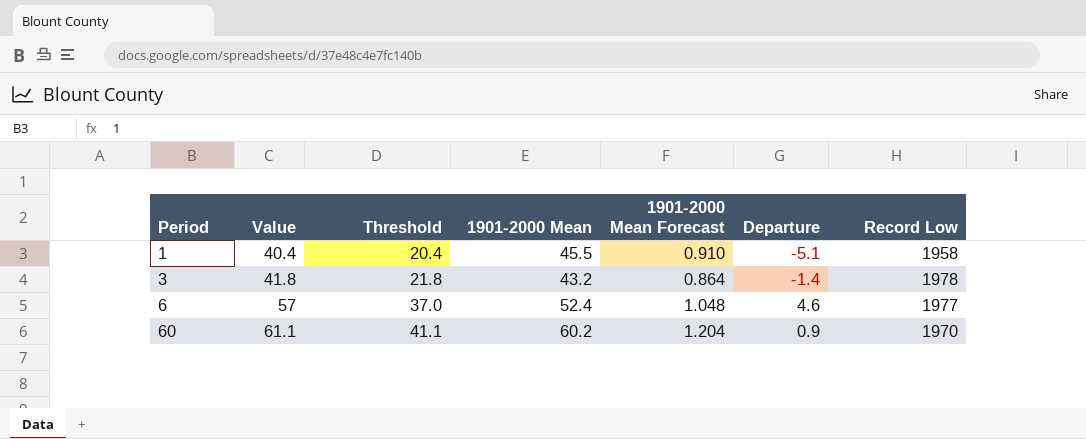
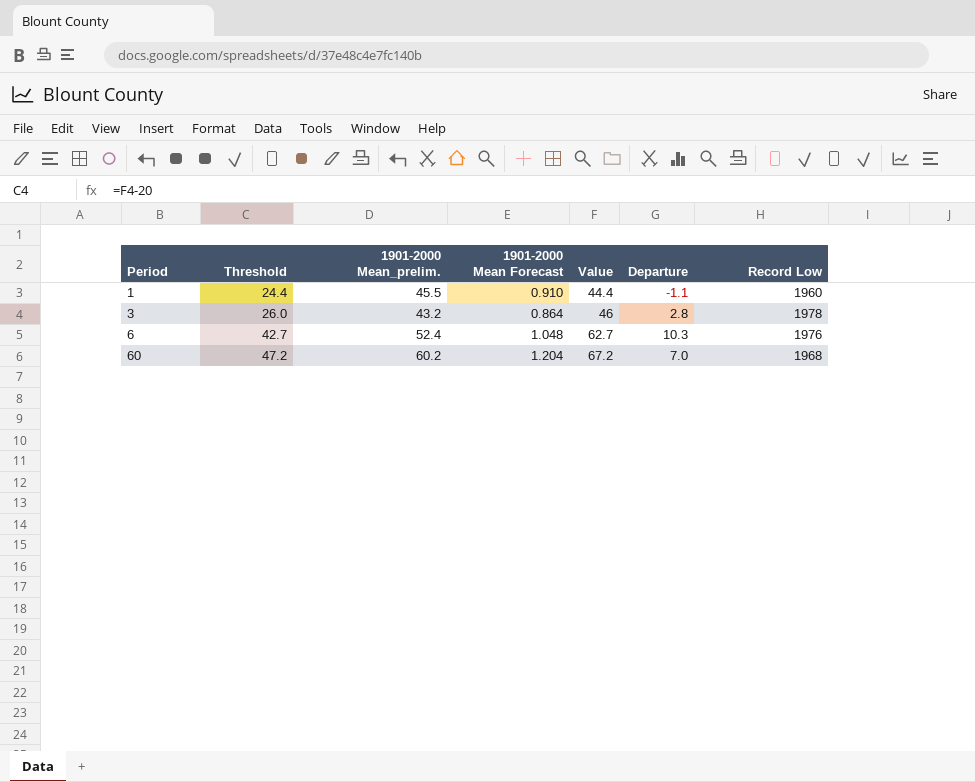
column name: 1901-2000 Mean -> 1901-2000 Mean_prelim.
column Value | position: 2 -> 5
1 | Threshold: 20.4 -> 24.4
1 | Value: 40.4 -> 44.4
1 | Departure: -5.1 -> -1.1
1 | Record Low: 1958 -> 1960
3 | Threshold: 21.8 -> 26.0
3 | Value: 41.8 -> 46
3 | Departure: -1.4 -> 2.8
6 | Threshold: 37.0 -> 42.7
6 | Value: 57 -> 62.7
6 | Departure: 4.6 -> 10.3
6 | Record Low: 1977 -> 1976
60 | Threshold: 41.1 -> 47.2
60 | Value: 61.1 -> 67.2
60 | Departure: 0.9 -> 7.0
60 | Record Low: 1970 -> 1968

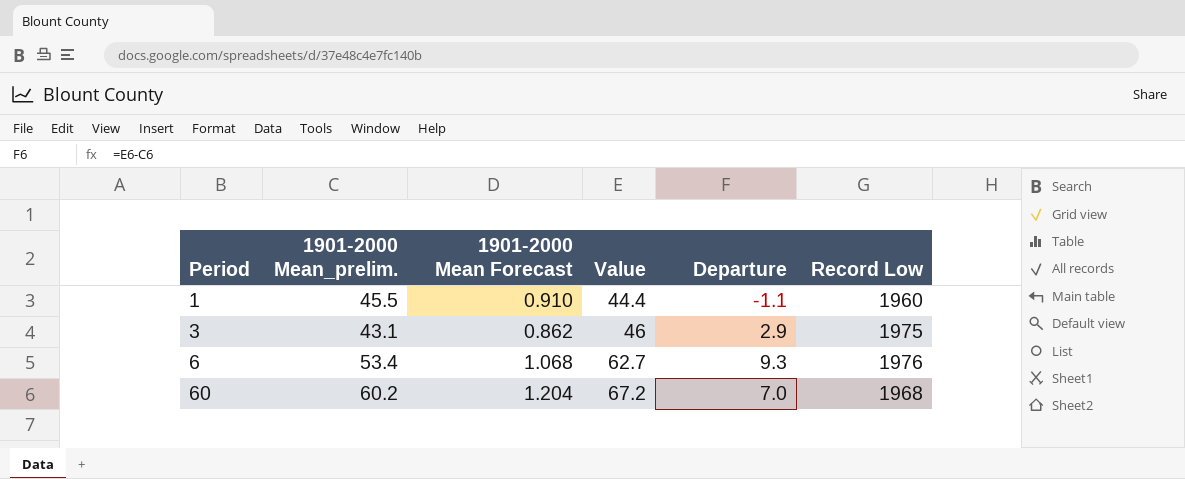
column Threshold | formula: [Value] - 20 -> none
3 | 1901-2000 Mean_prelim.: 43.2 -> 43.1
3 | 1901-2000 Mean Forecast: 0.864 -> 0.862
3 | Departure: 2.8 -> 2.9
3 | Record Low: 1978 -> 1975
6 | 1901-2000 Mean_prelim.: 52.4 -> 53.4
6 | 1901-2000 Mean Forecast: 1.048 -> 1.068
6 | Departure: 10.3 -> 9.3

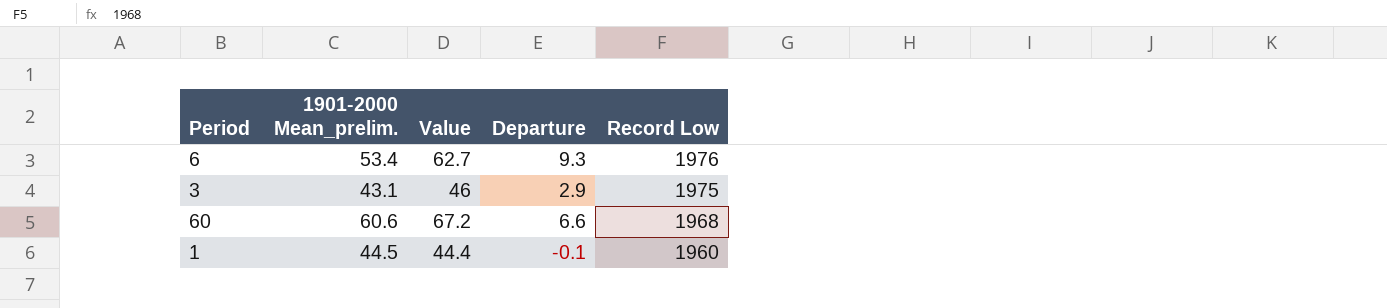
row order: Period ascending -> Record Low descending
column 1901-2000 Mean Forecast | formula: [1901-2000 Mean_prelim.] * 0.02 -> none
60 | 1901-2000 Mean_prelim.: 60.2 -> 60.6
60 | Departure: 7.0 -> 6.6
1 | 1901-2000 Mean_prelim.: 45.5 -> 44.5
1 | Departure: -1.1 -> -0.1

